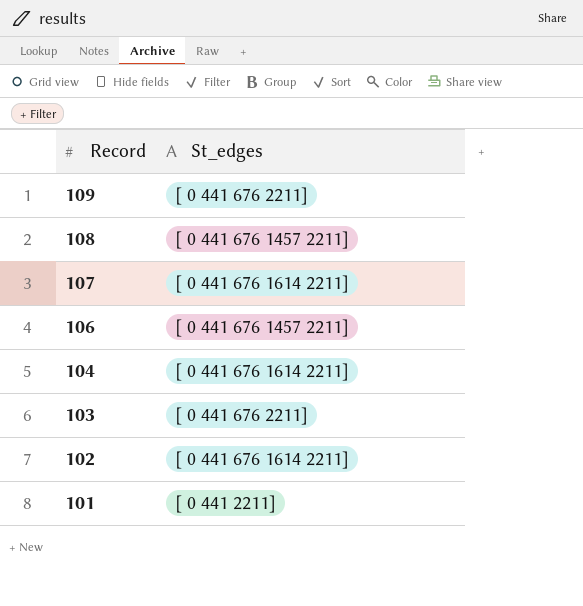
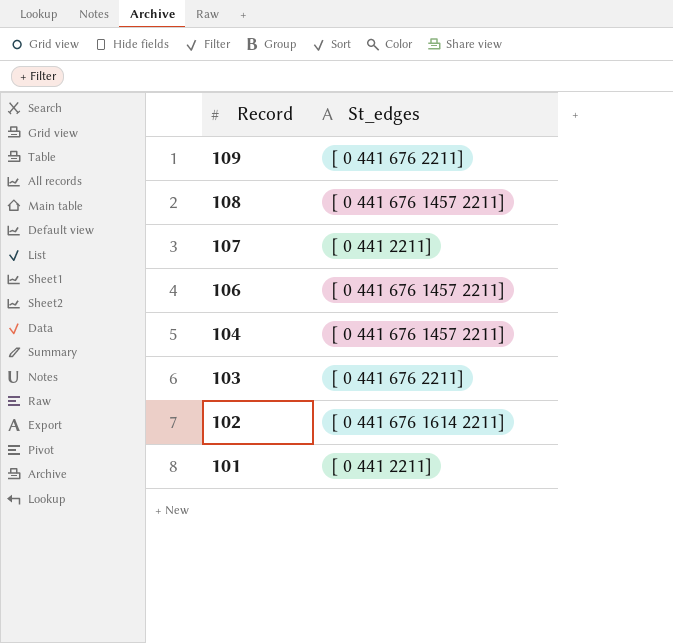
107 | St_edges: [ 0 441 676 1614 2211] -> [ 0 441 2211]
104 | St_edges: [ 0 441 676 1614 2211] -> [ 0 441 676 1457 2211]

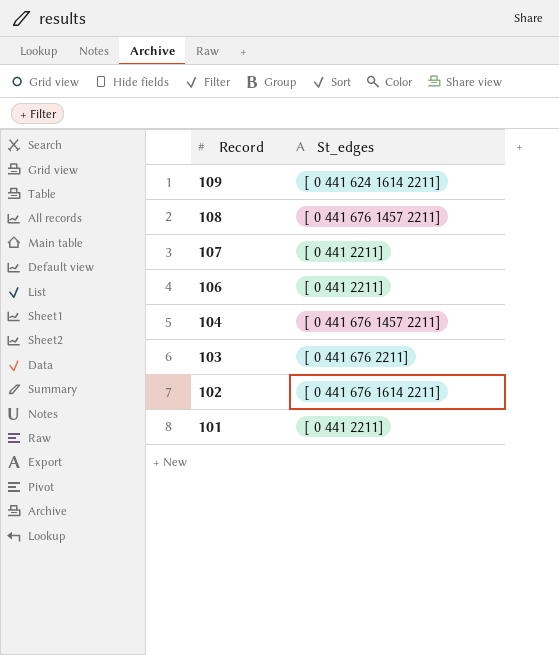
109 | St_edges: [ 0 441 676 2211] -> [ 0 441 624 1614 2211]
106 | St_edges: [ 0 441 676 1457 2211] -> [ 0 441 2211]

